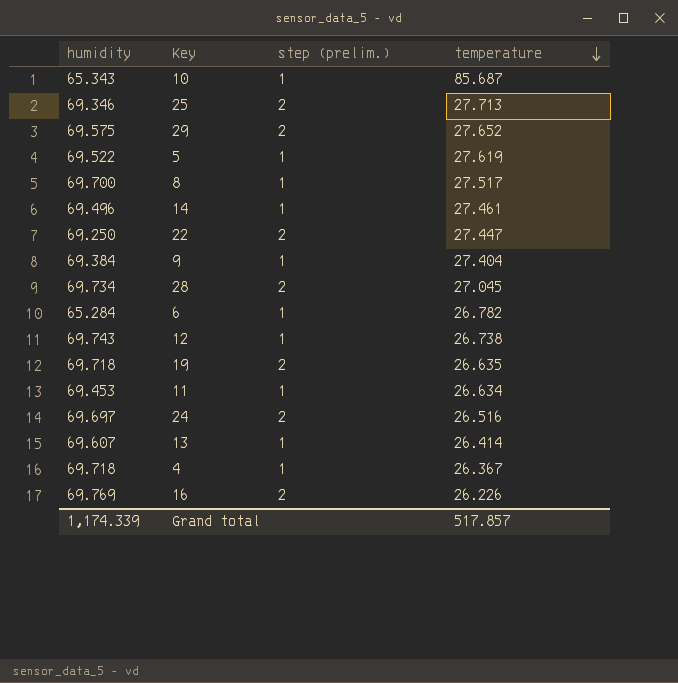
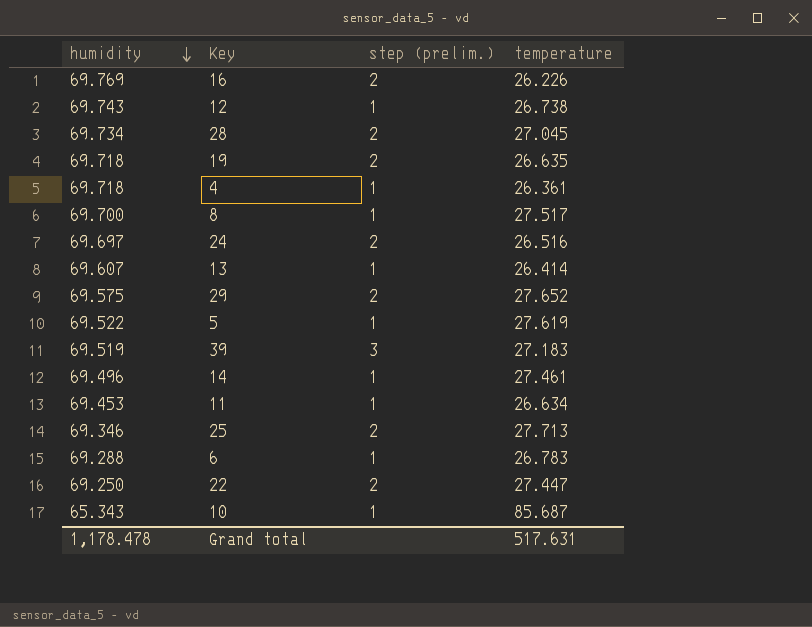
row order: temperature descending -> humidity descending
row 9: 69.384 | 1 | 27.404 -> none
4 | temperature: 26.367 -> 26.361
row 39: none -> 69.519 | 3 | 27.183
6 | humidity: 65.284 -> 69.288
6 | temperature: 26.782 -> 26.783
Grand total | humidity: 1,174.339 -> 1,178.478
Grand total | temperature: 517.857 -> 517.631

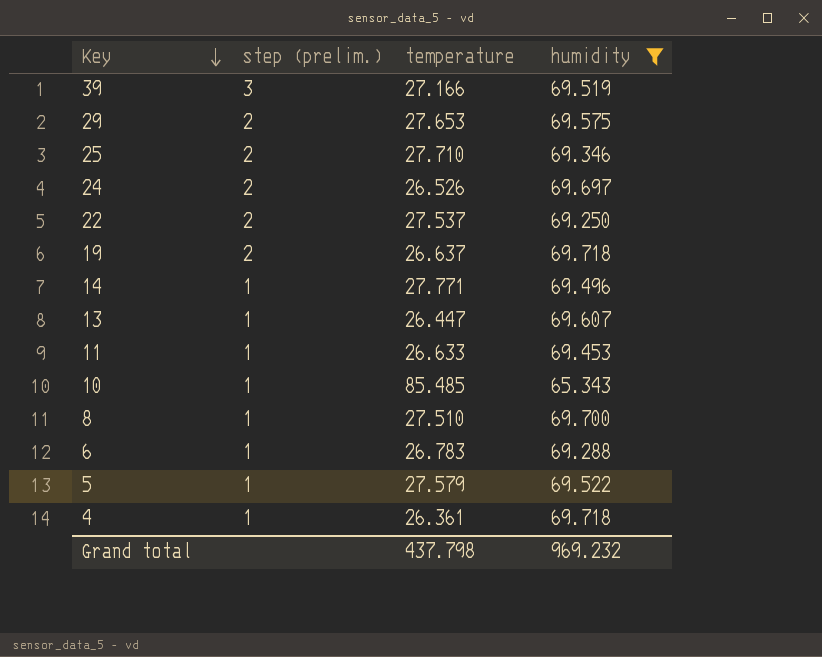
filter: none -> humidity <= 69.718
row order: humidity descending -> Key descending
column humidity | position: 1 -> 4
39 | temperature: 27.183 -> 27.166
29 | temperature: 27.652 -> 27.653
25 | temperature: 27.713 -> 27.710
24 | temperature: 26.516 -> 26.526
22 | temperature: 27.447 -> 27.537
19 | temperature: 26.635 -> 26.637
14 | temperature: 27.461 -> 27.771
13 | temperature: 26.414 -> 26.447
11 | temperature: 26.634 -> 26.633
10 | temperature: 85.687 -> 85.485
8 | temperature: 27.517 -> 27.510
5 | temperature: 27.619 -> 27.579
Grand total | temperature: 517.631 -> 437.798
Grand total | humidity: 1,178.478 -> 969.232

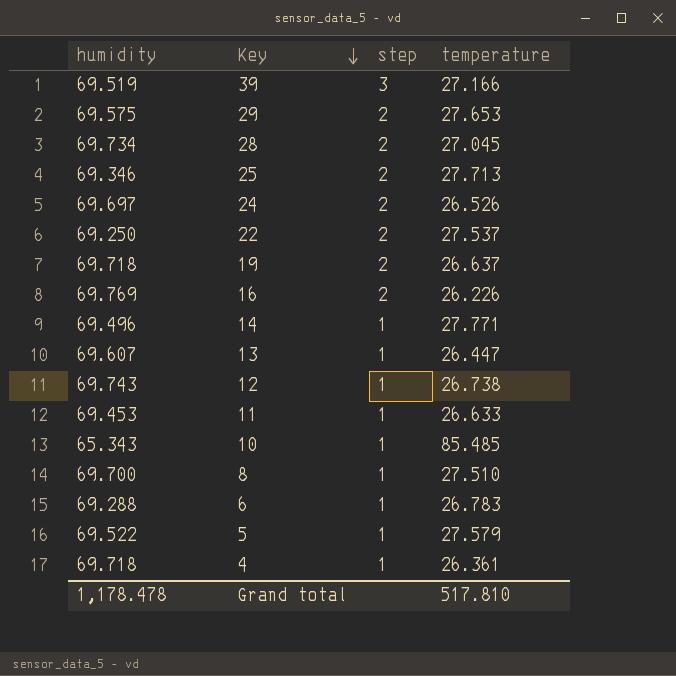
filter: humidity <= 69.718 -> none
column humidity | position: 4 -> 1
column name: step (prelim.) -> step
25 | temperature: 27.710 -> 27.713
Grand total | humidity: 969.232 -> 1,178.478
Grand total | temperature: 437.798 -> 517.810

